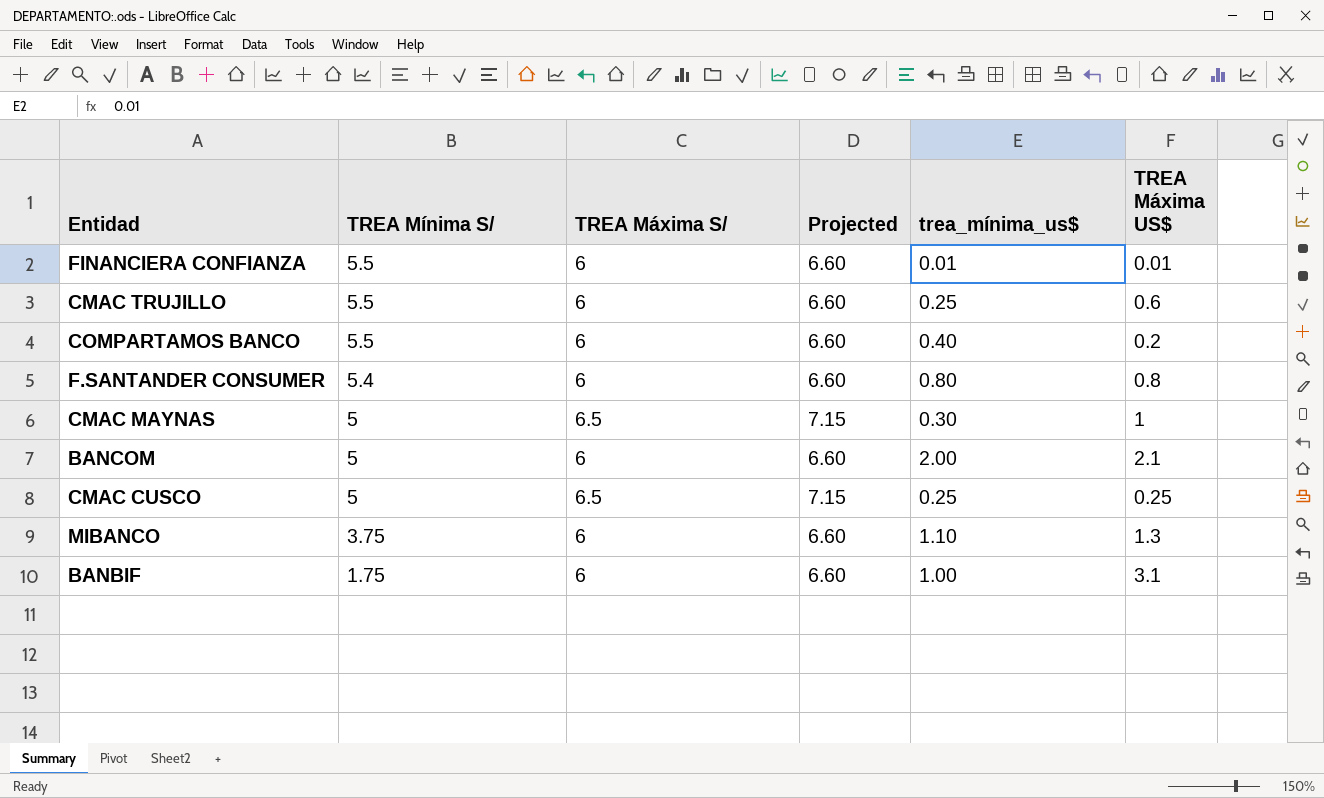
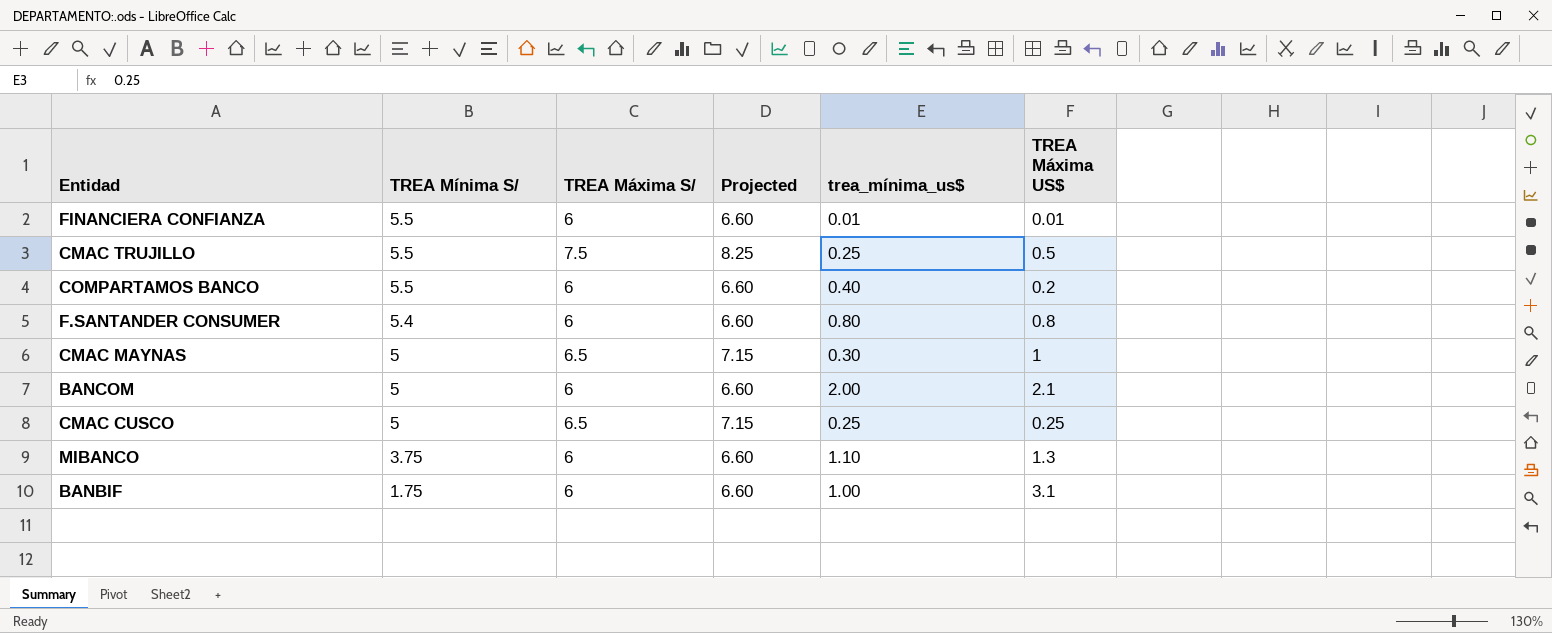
CMAC TRUJILLO | TREA Máxima S/: 6 -> 7.5
CMAC TRUJILLO | Projected: 6.60 -> 8.25
CMAC TRUJILLO | TREA Máxima US$: 0.6 -> 0.5

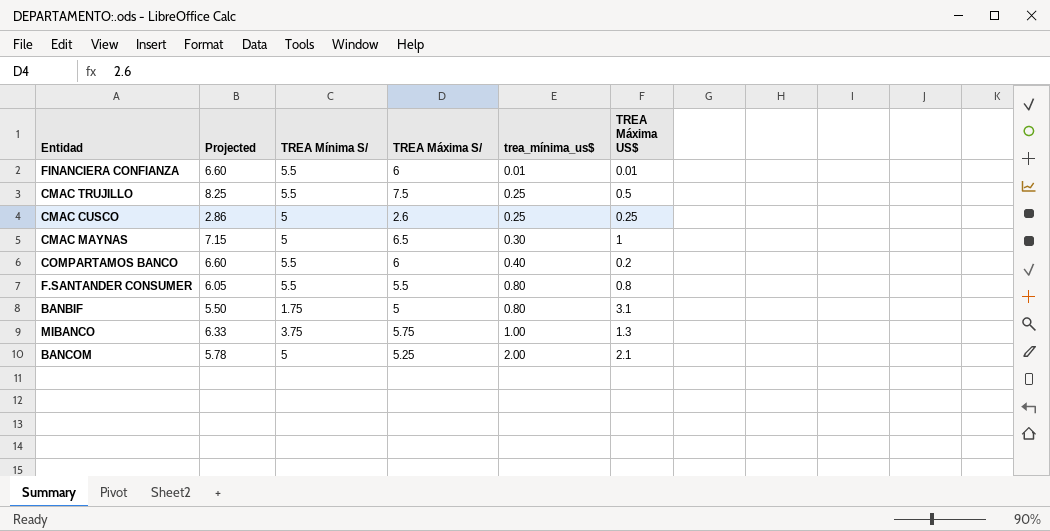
row order: TREA Mínima S/ descending -> trea_mínima_us$ ascending
column Projected | position: 4 -> 2
CMAC CUSCO | Projected: 7.15 -> 2.86
CMAC CUSCO | TREA Máxima S/: 6.5 -> 2.6
F.SANTANDER CONSUMER | Projected: 6.60 -> 6.05
F.SANTANDER CONSUMER | TREA Mínima S/: 5.4 -> 5.5
F.SANTANDER CONSUMER | TREA Máxima S/: 6 -> 5.5
BANBIF | Projected: 6.60 -> 5.50
BANBIF | TREA Máxima S/: 6 -> 5
BANBIF | trea_mínima_us$: 1.00 -> 0.80
MIBANCO | Projected: 6.60 -> 6.33
MIBANCO | TREA Máxima S/: 6 -> 5.75
MIBANCO | trea_mínima_us$: 1.10 -> 1.00
BANCOM | Projected: 6.60 -> 5.78
BANCOM | TREA Máxima S/: 6 -> 5.25

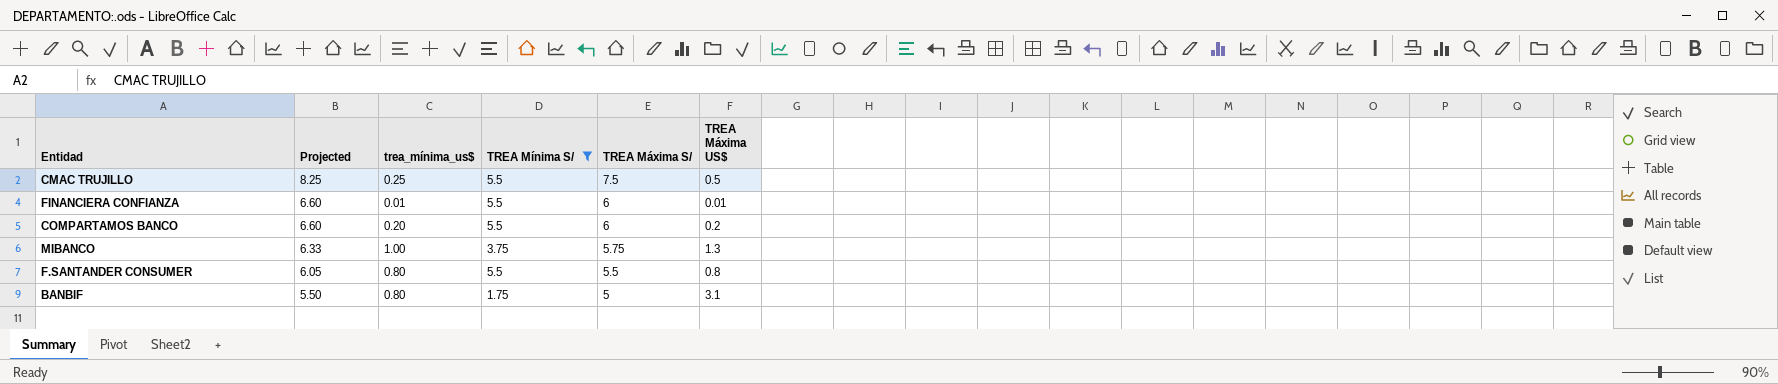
filter: none -> TREA Mínima S/ != 5
row order: trea_mínima_us$ ascending -> Projected descending
column trea_mínima_us$ | position: 5 -> 3
COMPARTAMOS BANCO | trea_mínima_us$: 0.40 -> 0.20

